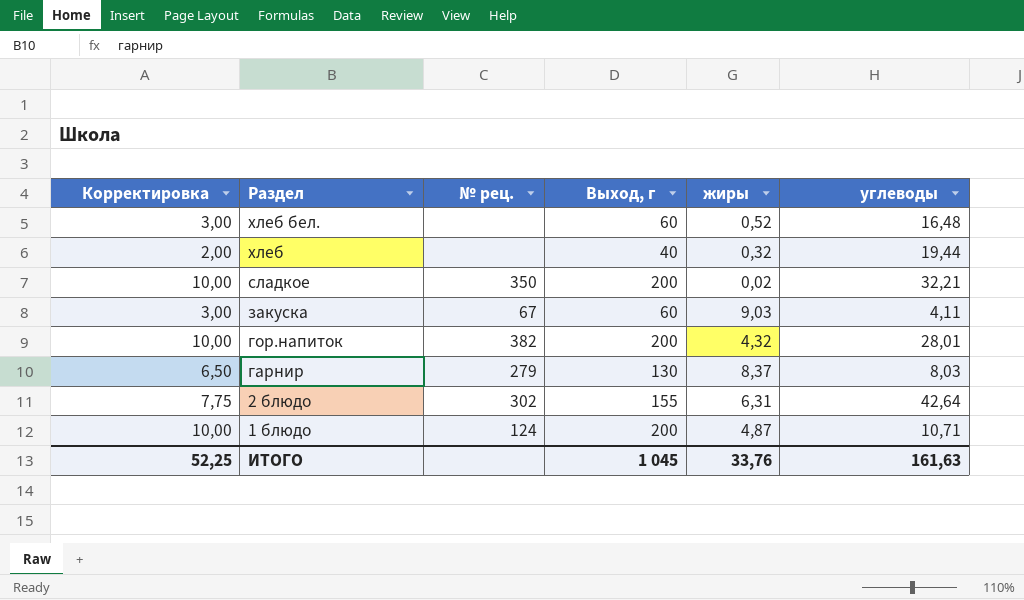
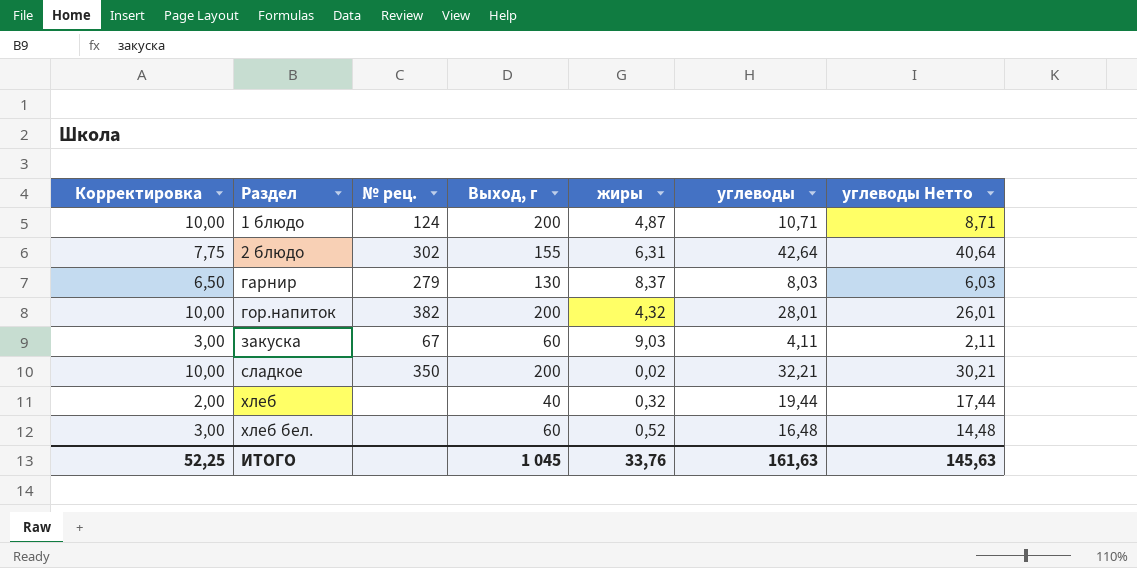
row order: Раздел descending -> Раздел ascending
column углеводы Нетто | formula: none -> [углеводы] - 2

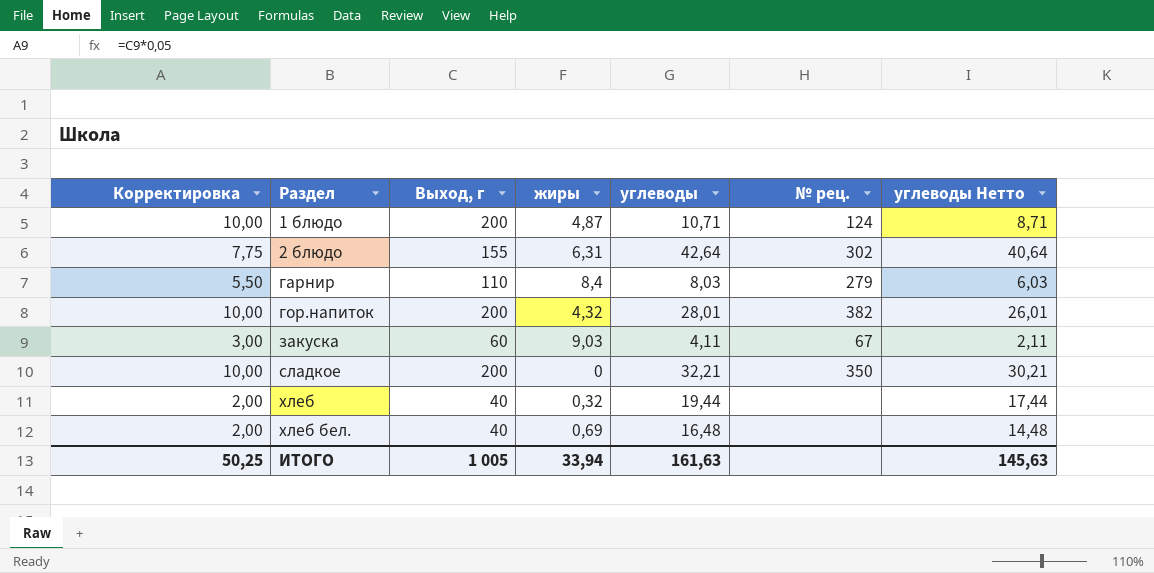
column № рец. | position: 3 -> 6
гарнир | Корректировка: 6,50 -> 5,50
гарнир | Выход, г: 130 -> 110
гарнир | жиры: 8,37 -> 8,4
сладкое | жиры: 0,02 -> 0
хлеб бел. | Корректировка: 3,00 -> 2,00
хлеб бел. | Выход, г: 60 -> 40
хлеб бел. | жиры: 0,52 -> 0,69
ИТОГО | Корректировка: 52,25 -> 50,25
ИТОГО | Выход, г: 1 045 -> 1 005
ИТОГО | жиры: 33,76 -> 33,94

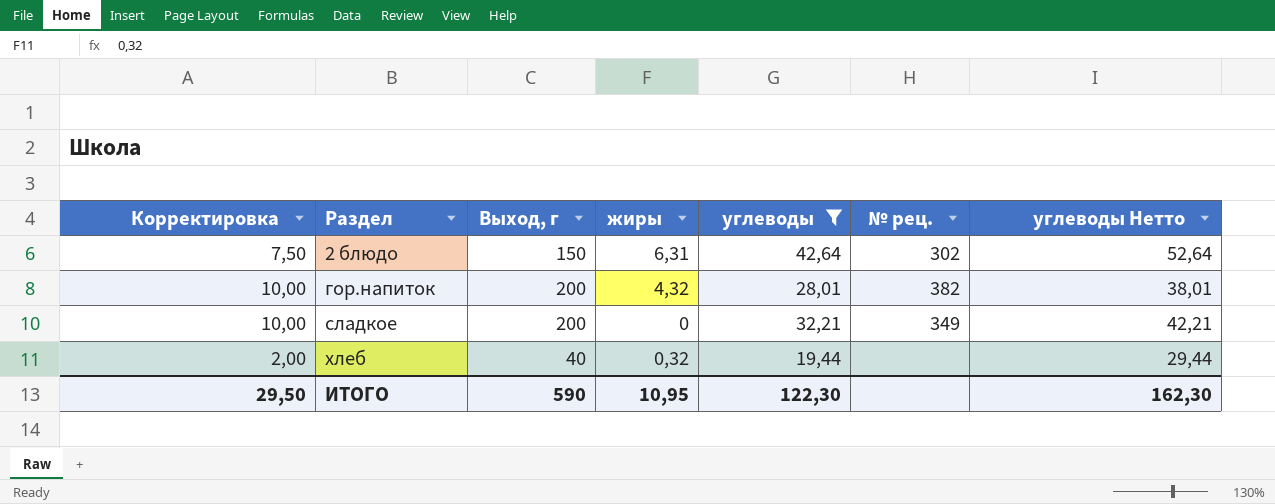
filter: none -> углеводы >= 19,44
column углеводы Нетто | formula: [углеводы] - 2 -> [углеводы] + 10
2 блюдо | Корректировка: 7,75 -> 7,50
2 блюдо | Выход, г: 155 -> 150
сладкое | № рец.: 350 -> 349
ИТОГО | Корректировка: 50,25 -> 29,50
ИТОГО | Выход, г: 1 005 -> 590
ИТОГО | жиры: 33,94 -> 10,95
ИТОГО | углеводы: 161,63 -> 122,30
ИТОГО | углеводы Нетто: 145,63 -> 162,30

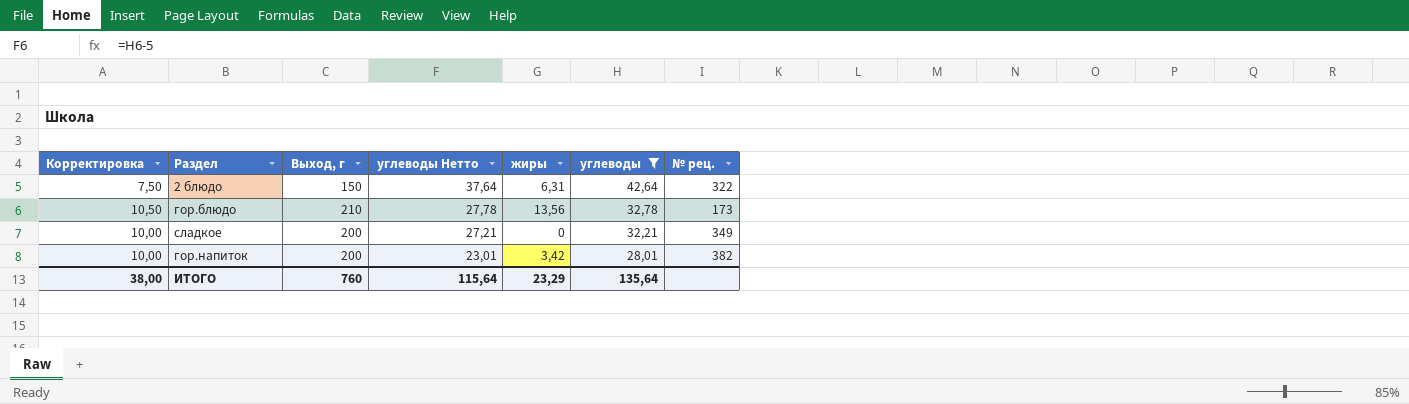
row order: Раздел ascending -> углеводы Нетто descending
column углеводы Нетто | formula: [углеводы] + 10 -> [углеводы] - 5
column углеводы Нетто | position: 7 -> 4
row хлеб: 2,00 | 40 | 0,32 | 19,44 | none | 29,44 -> none
2 блюдо | № рец.: 302 -> 322
row гор.блюдо: none -> 10,50 | 210 | 27,78 | 13,56 | 32,78 | 173
гор.напиток | жиры: 4,32 -> 3,42
ИТОГО | Корректировка: 29,50 -> 38,00
ИТОГО | Выход, г: 590 -> 760
ИТОГО | углеводы Нетто: 162,30 -> 115,64
ИТОГО | жиры: 10,95 -> 23,29
ИТОГО | углеводы: 122,30 -> 135,64

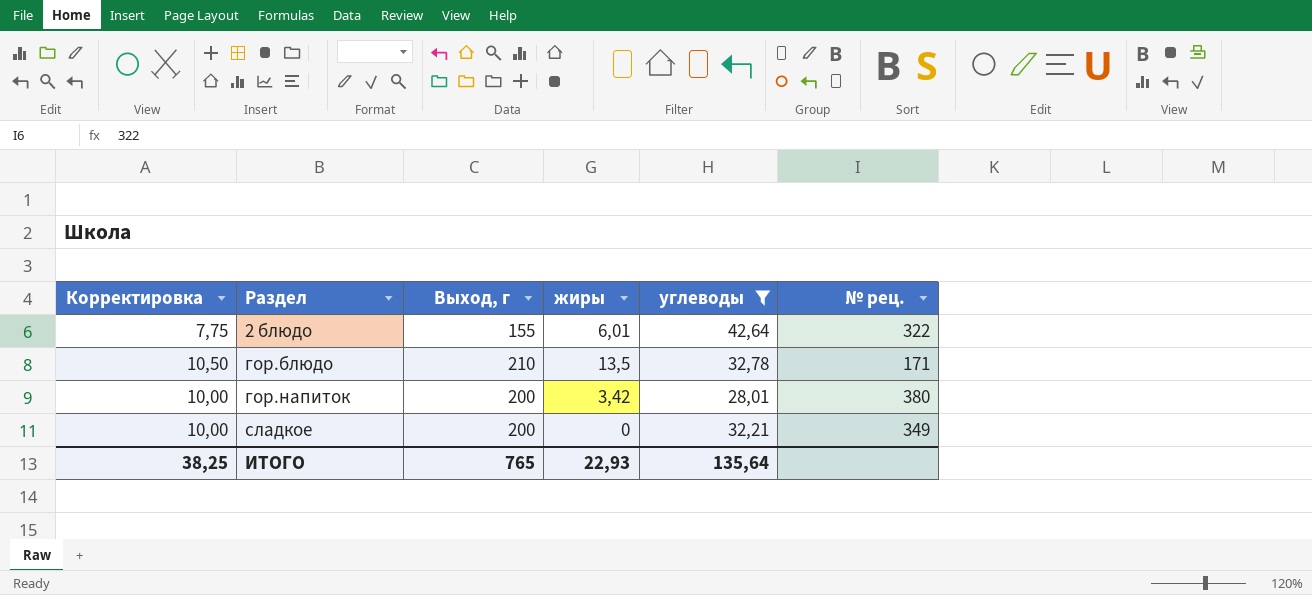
row order: углеводы Нетто descending -> Раздел ascending
column углеводы Нетто | formula: [углеводы] - 5 -> none
2 блюдо | Корректировка: 7,50 -> 7,75
2 блюдо | Выход, г: 150 -> 155
2 блюдо | жиры: 6,31 -> 6,01
гор.блюдо | жиры: 13,56 -> 13,5
гор.блюдо | № рец.: 173 -> 171
гор.напиток | № рец.: 382 -> 380
ИТОГО | Корректировка: 38,00 -> 38,25
ИТОГО | Выход, г: 760 -> 765
ИТОГО | жиры: 23,29 -> 22,93

